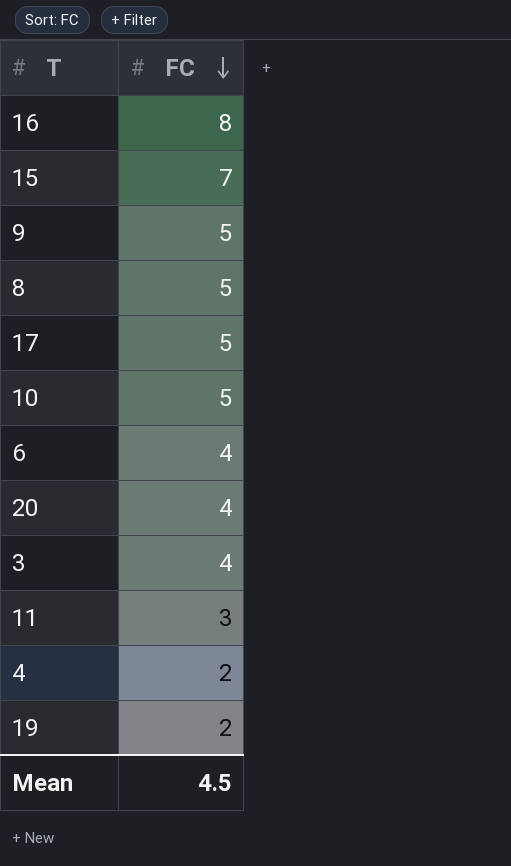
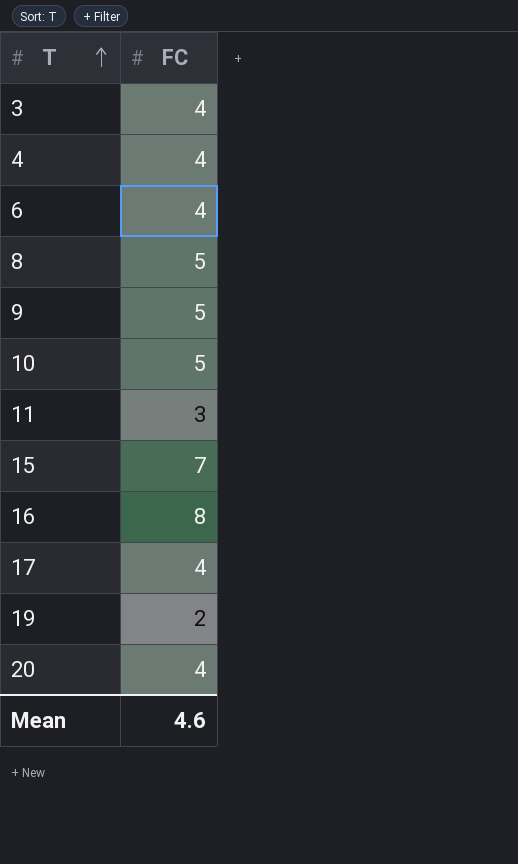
row order: FC descending -> T ascending
4 | FC: 2 -> 4
17 | FC: 5 -> 4
Mean | FC: 4.5 -> 4.6

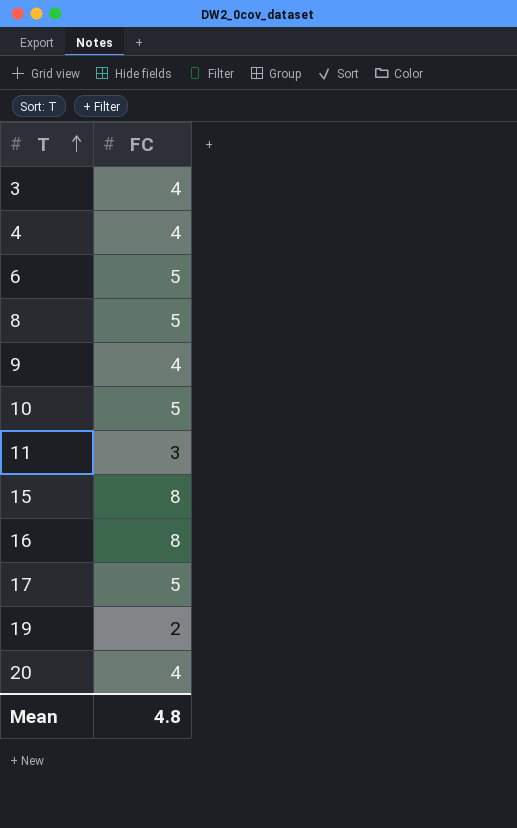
6 | FC: 4 -> 5
9 | FC: 5 -> 4
15 | FC: 7 -> 8
17 | FC: 4 -> 5
Mean | FC: 4.6 -> 4.8

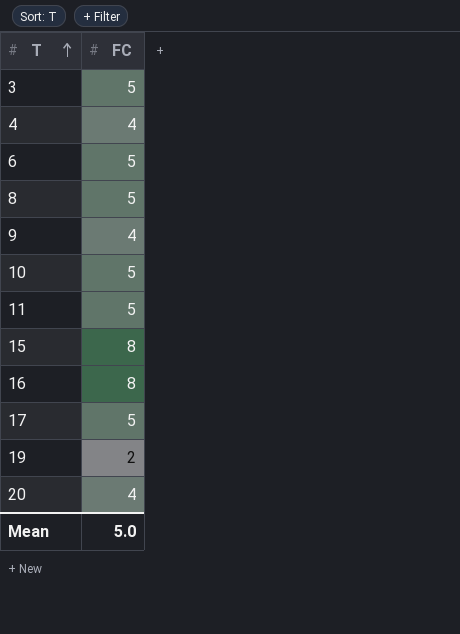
3 | FC: 4 -> 5
11 | FC: 3 -> 5
Mean | FC: 4.8 -> 5.0

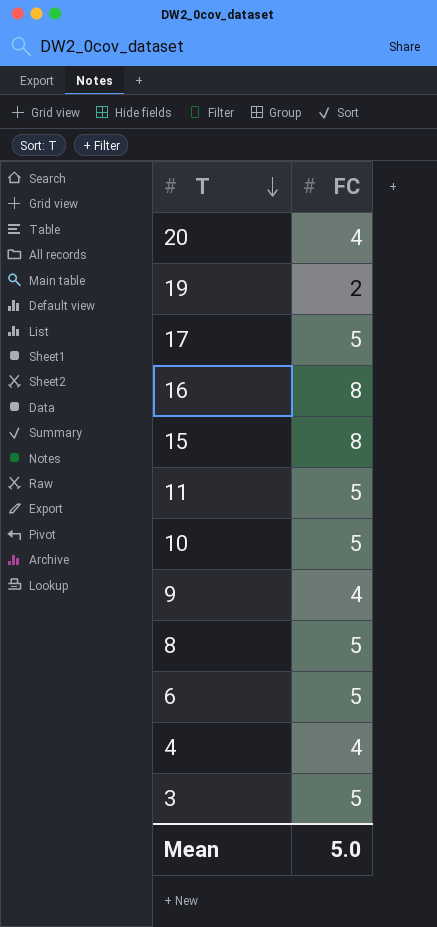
row order: T ascending -> T descending

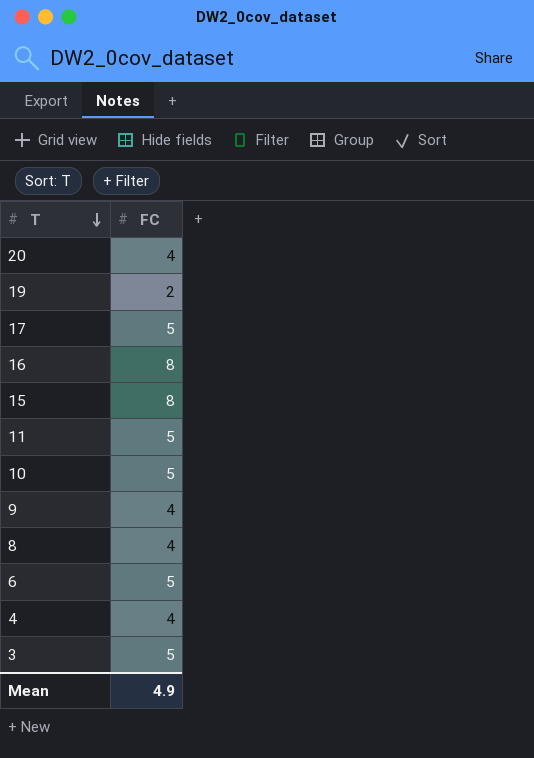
8 | FC: 5 -> 4
Mean | FC: 5.0 -> 4.9

